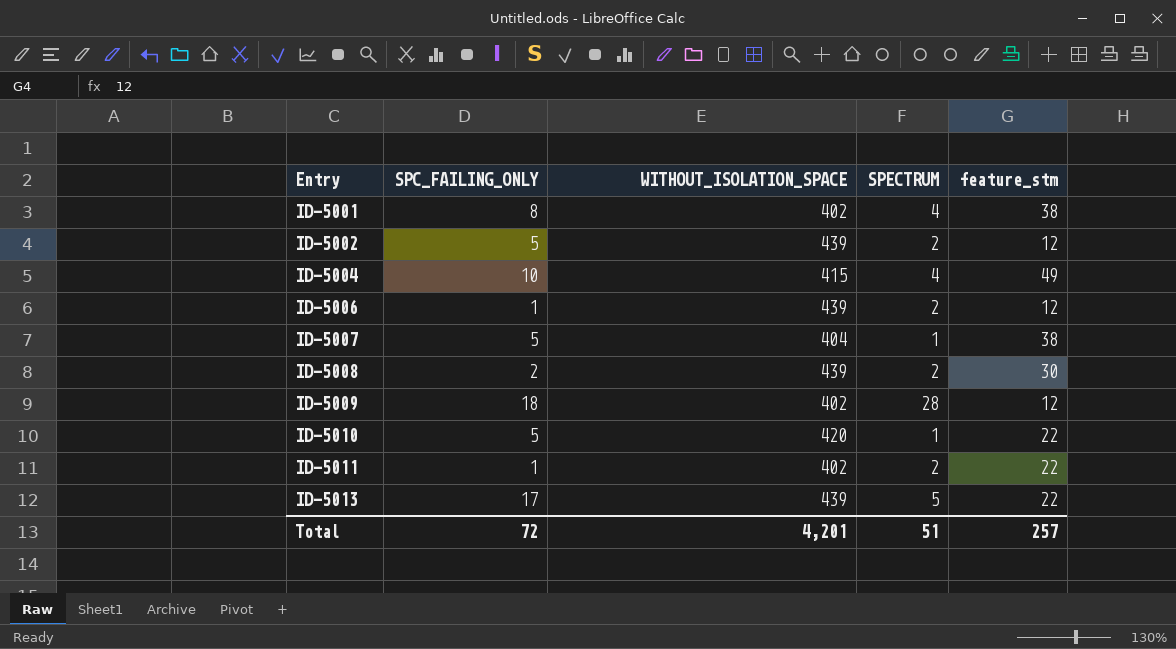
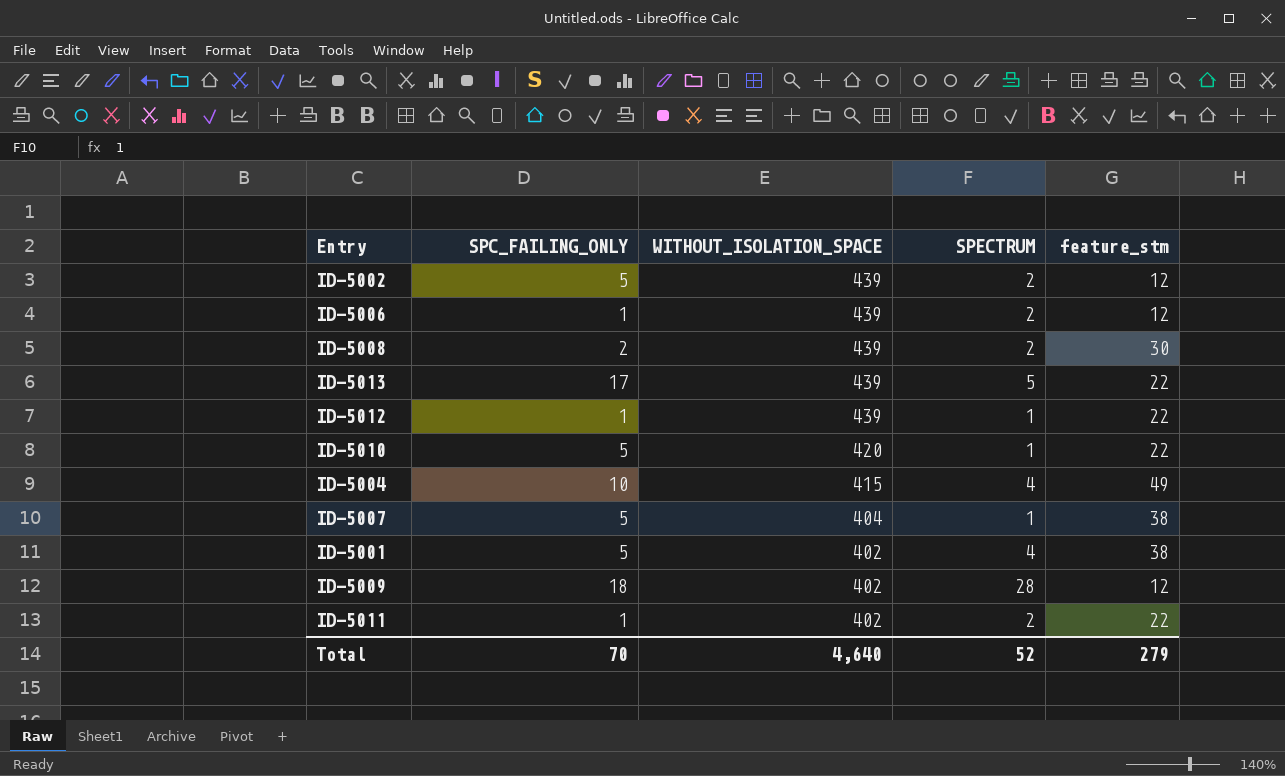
row order: Entry ascending -> WITHOUT_ISOLATION_SPACE descending
row ID-5012: none -> 1 | 439 | 1 | 22
ID-5001 | SPC_FAILING_ONLY: 8 -> 5
Total | SPC_FAILING_ONLY: 72 -> 70
Total | WITHOUT_ISOLATION_SPACE: 4,201 -> 4,640
Total | SPECTRUM: 51 -> 52
Total | feature_stm: 257 -> 279

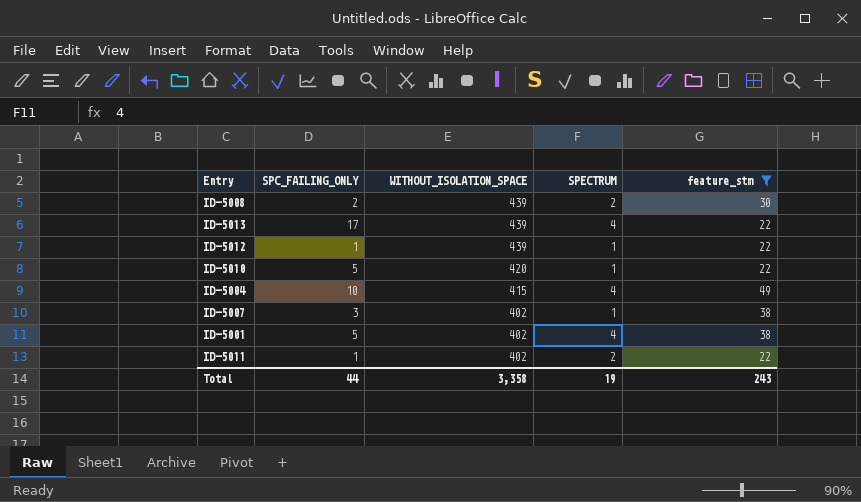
filter: none -> feature_stm != 12
ID-5013 | SPECTRUM: 5 -> 4
ID-5007 | SPC_FAILING_ONLY: 5 -> 3
ID-5007 | WITHOUT_ISOLATION_SPACE: 404 -> 402
Total | SPC_FAILING_ONLY: 70 -> 44
Total | WITHOUT_ISOLATION_SPACE: 4,640 -> 3,358
Total | SPECTRUM: 52 -> 19
Total | feature_stm: 279 -> 243

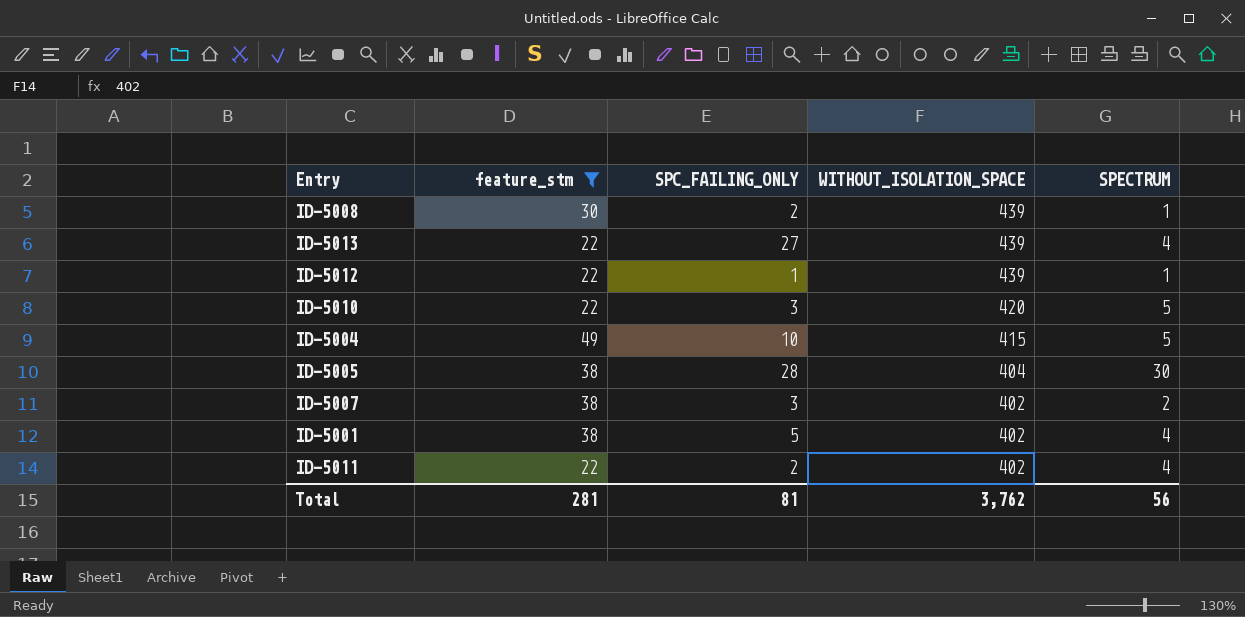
column feature_stm | position: 5 -> 2
ID-5008 | SPECTRUM: 2 -> 1
ID-5013 | SPC_FAILING_ONLY: 17 -> 27
ID-5010 | SPC_FAILING_ONLY: 5 -> 3
ID-5010 | SPECTRUM: 1 -> 5
ID-5004 | SPECTRUM: 4 -> 5
row ID-5005: none -> 38 | 28 | 404 | 30
ID-5007 | SPECTRUM: 1 -> 2
ID-5011 | SPC_FAILING_ONLY: 1 -> 2
ID-5011 | SPECTRUM: 2 -> 4
Total | feature_stm: 243 -> 281
Total | SPC_FAILING_ONLY: 44 -> 81
Total | WITHOUT_ISOLATION_SPACE: 3,358 -> 3,762
Total | SPECTRUM: 19 -> 56

